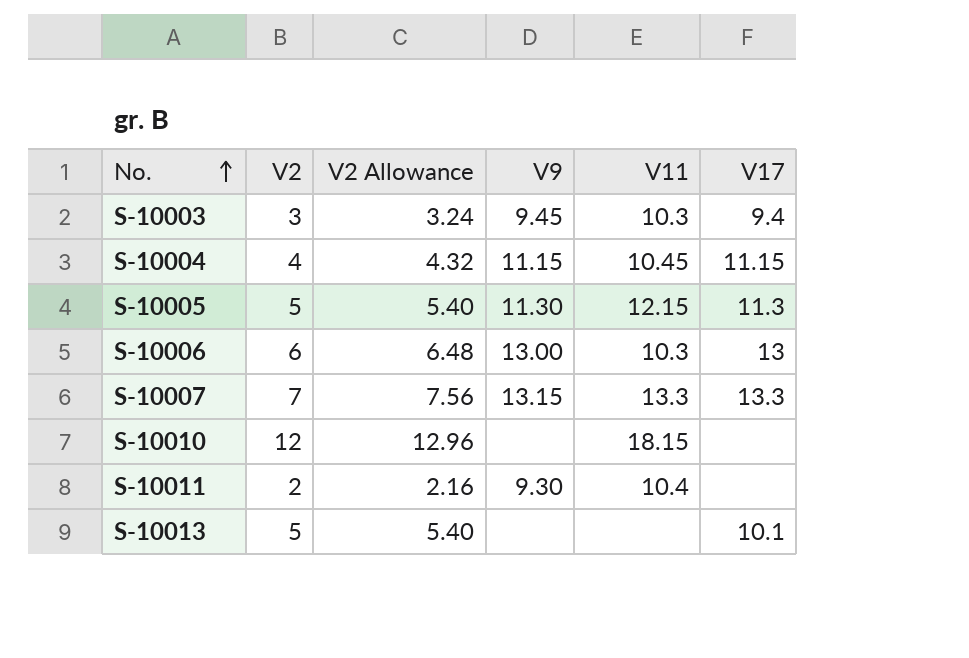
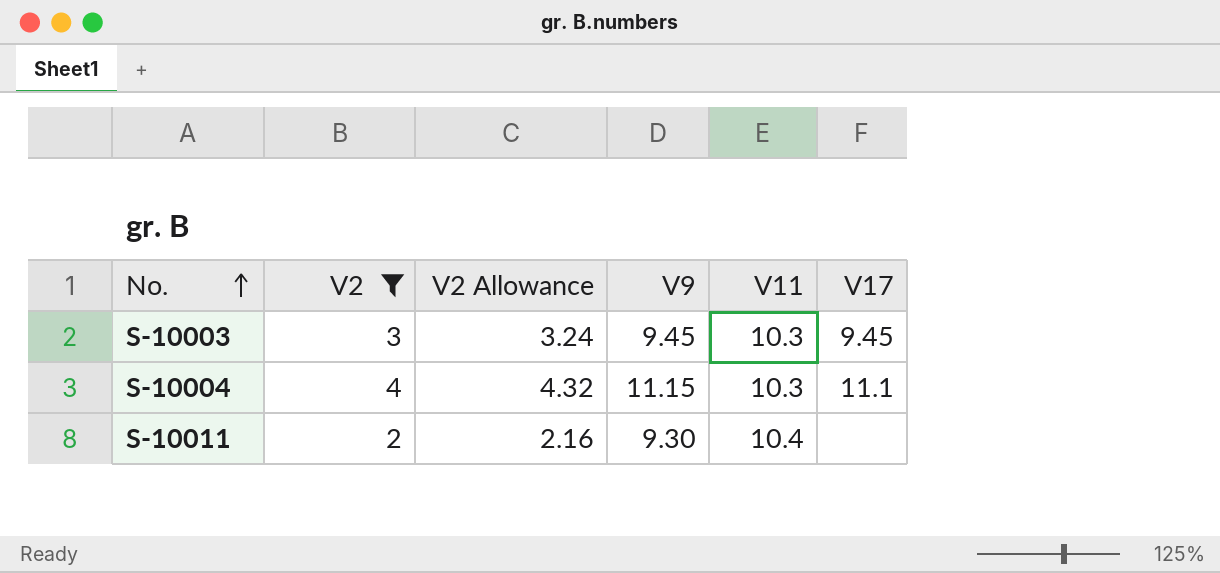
filter: none -> V2 <= 4
S-10003 | V17: 9.4 -> 9.45
S-10004 | V11: 10.45 -> 10.3
S-10004 | V17: 11.15 -> 11.1

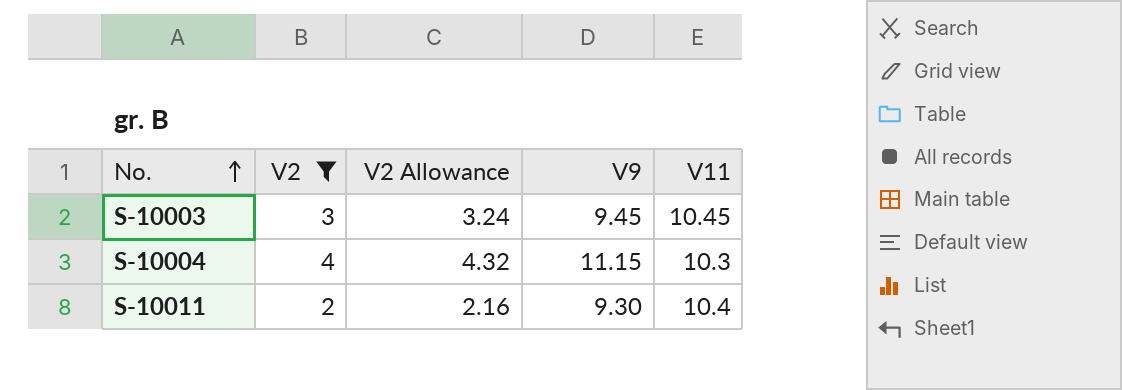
column V17 | position: 6 -> none
S-10003 | V11: 10.3 -> 10.45

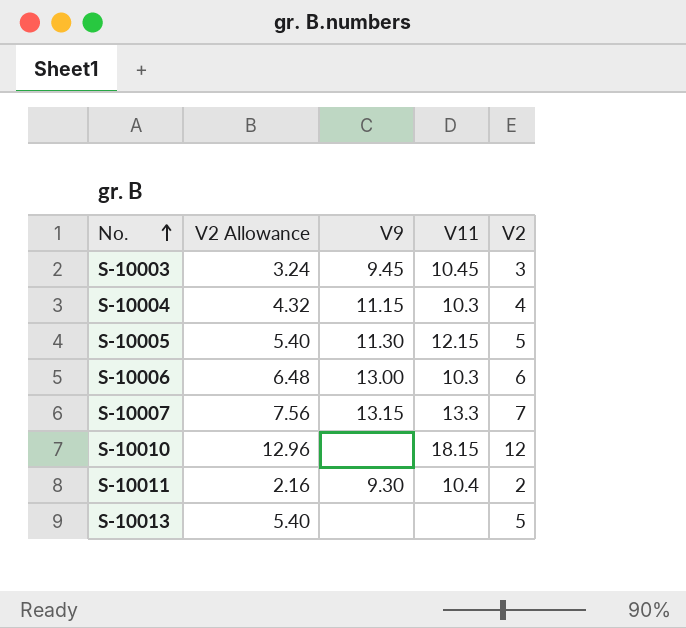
filter: V2 <= 4 -> none
column V2 | position: 2 -> 5

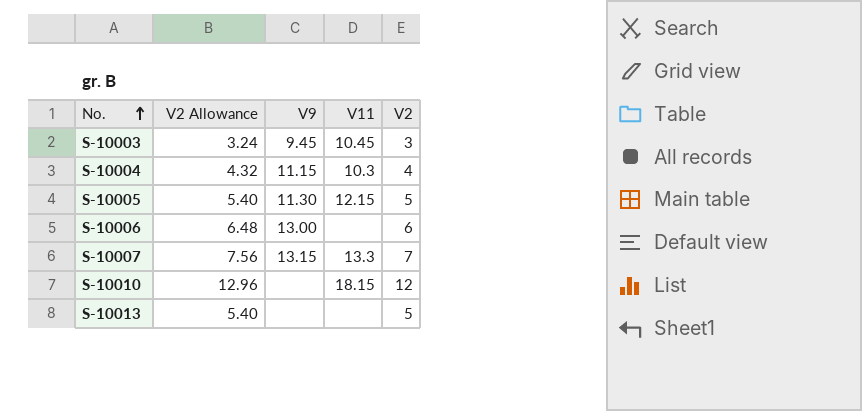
row S-10011: 2.16 | 9.30 | 10.4 | 2 -> none
S-10006 | V11: 10.3 -> none

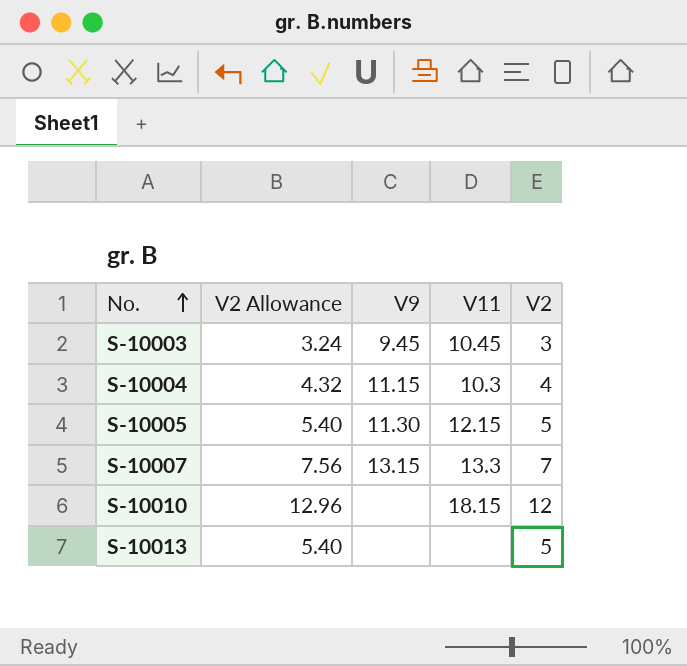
row S-10006: 6.48 | 13.00 | none | 6 -> none

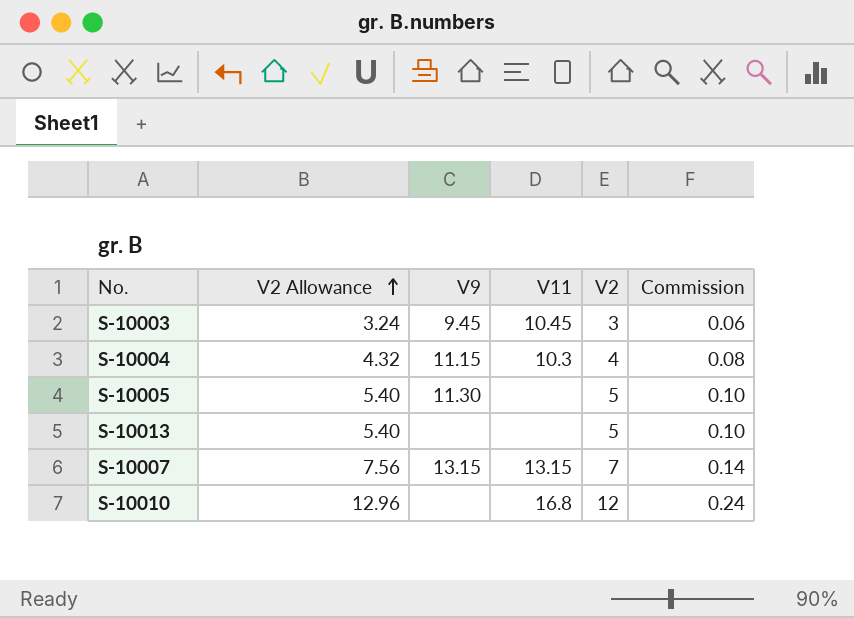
row order: No. ascending -> V2 Allowance ascending
column Commission | formula: none -> [V2] * 0.02
S-10005 | V11: 12.15 -> none
S-10007 | V11: 13.3 -> 13.15
S-10010 | V11: 18.15 -> 16.8

